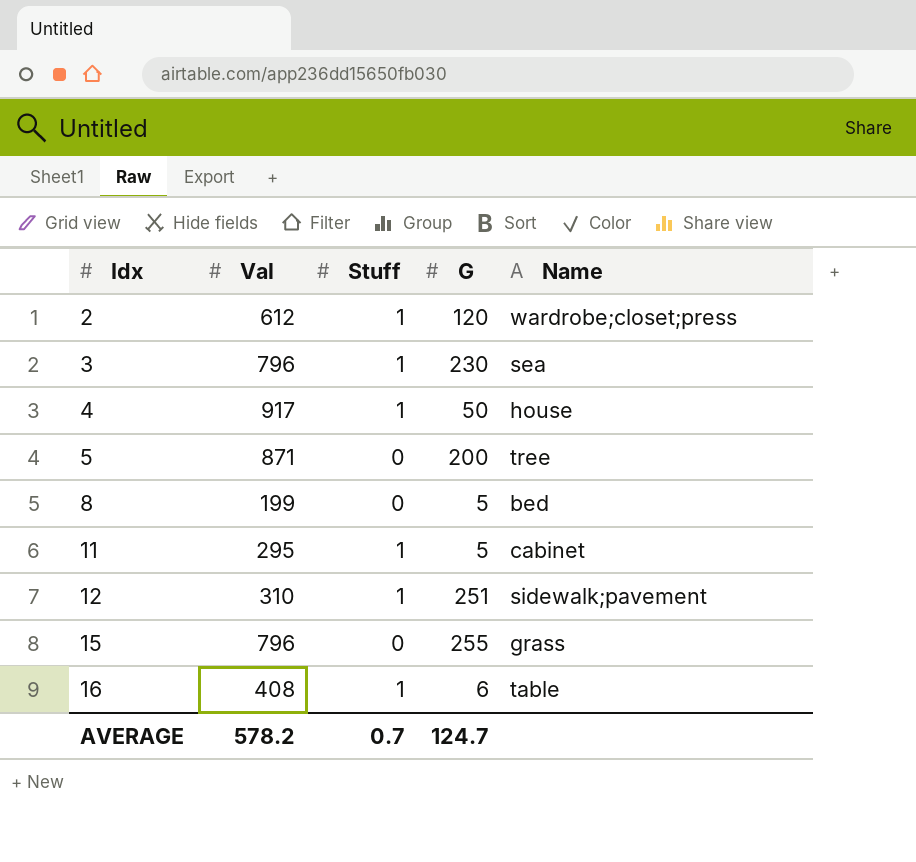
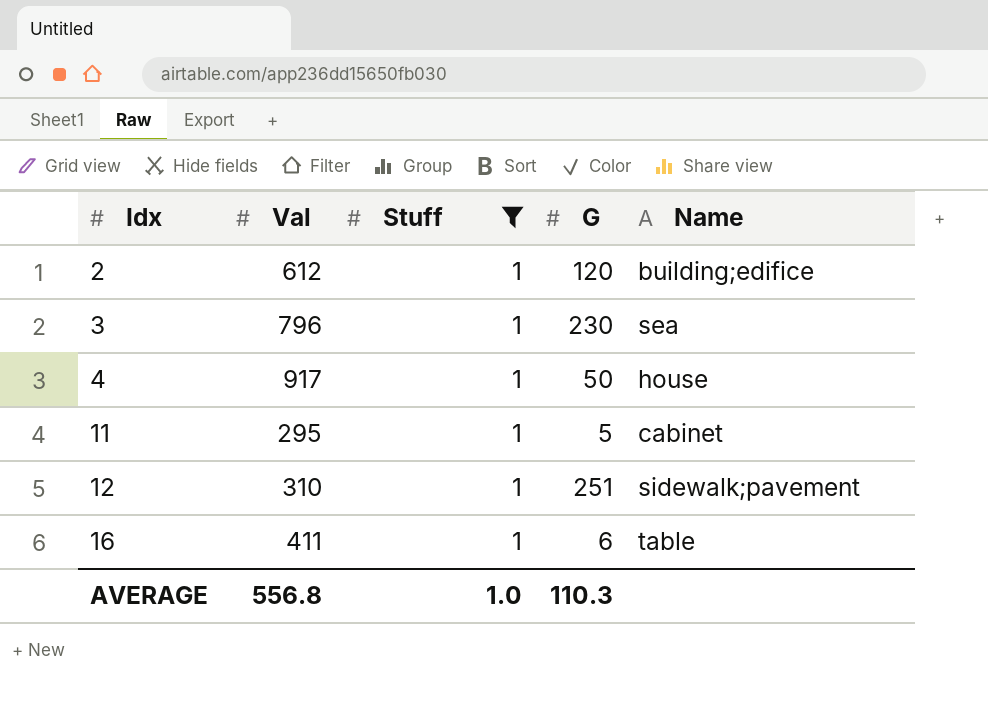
filter: none -> Stuff = 1
2 | Name: wardrobe;closet;press -> building;edifice
16 | Val: 408 -> 411
AVERAGE | Val: 578.2 -> 556.8
AVERAGE | Stuff: 0.7 -> 1.0
AVERAGE | G: 124.7 -> 110.3

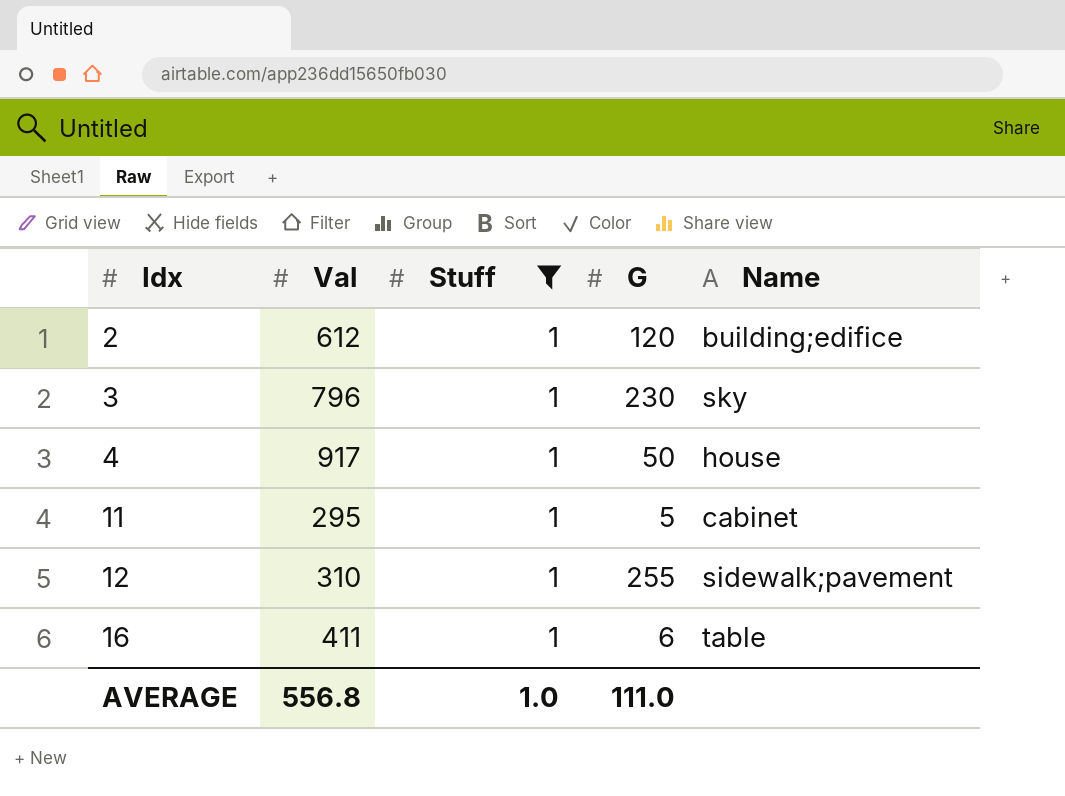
3 | Name: sea -> sky
12 | G: 251 -> 255
AVERAGE | G: 110.3 -> 111.0

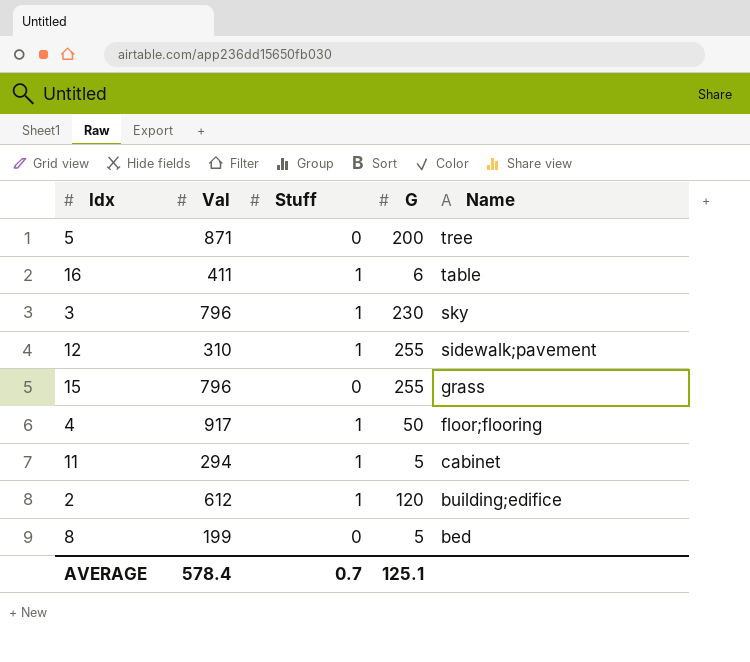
filter: Stuff = 1 -> none
row order: Idx ascending -> Name descending
4 | Name: house -> floor;flooring
11 | Val: 295 -> 294
AVERAGE | Val: 556.8 -> 578.4
AVERAGE | Stuff: 1.0 -> 0.7
AVERAGE | G: 111.0 -> 125.1

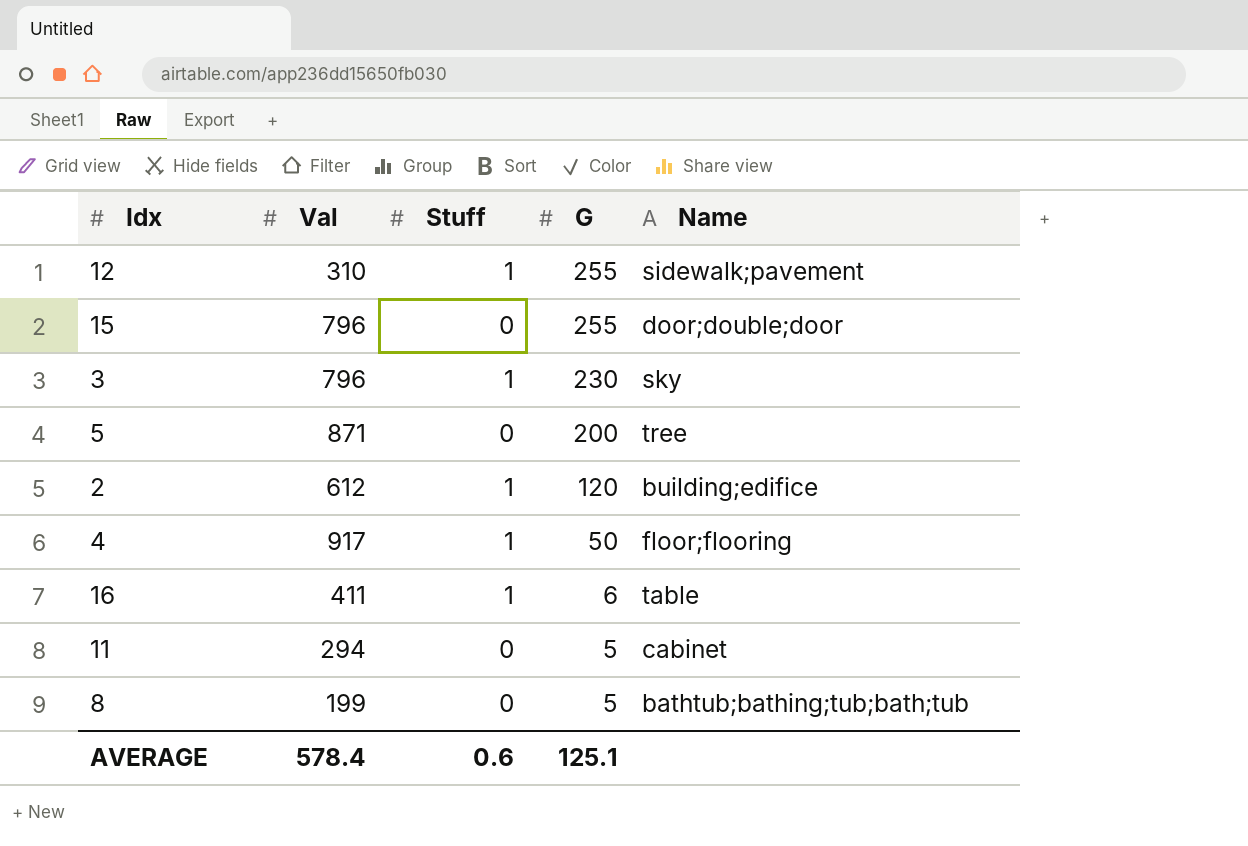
row order: Name descending -> G descending
15 | Name: grass -> door;double;door
11 | Stuff: 1 -> 0
8 | Name: bed -> bathtub;bathing;tub;bath;tub
AVERAGE | Stuff: 0.7 -> 0.6

